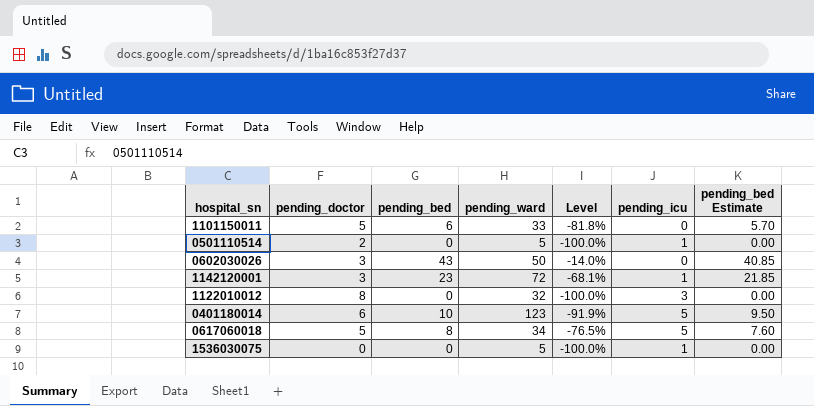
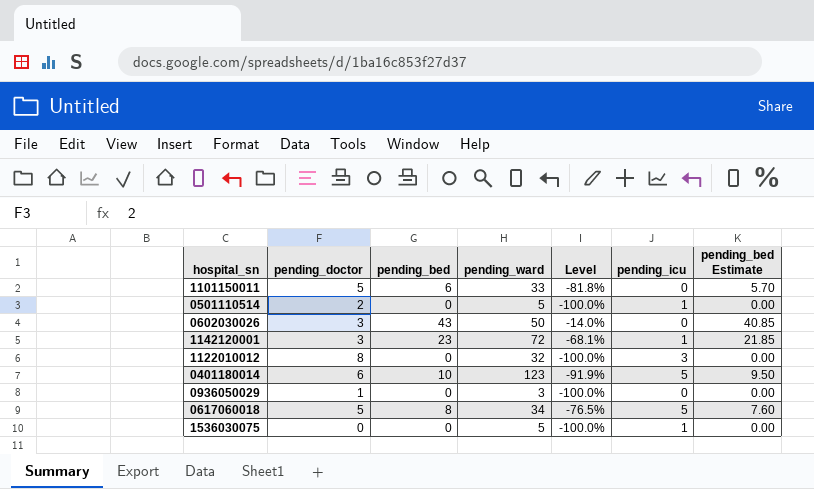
row 0936050029: none -> 1 | 0 | 3 | -100.0% | 0 | 0.00

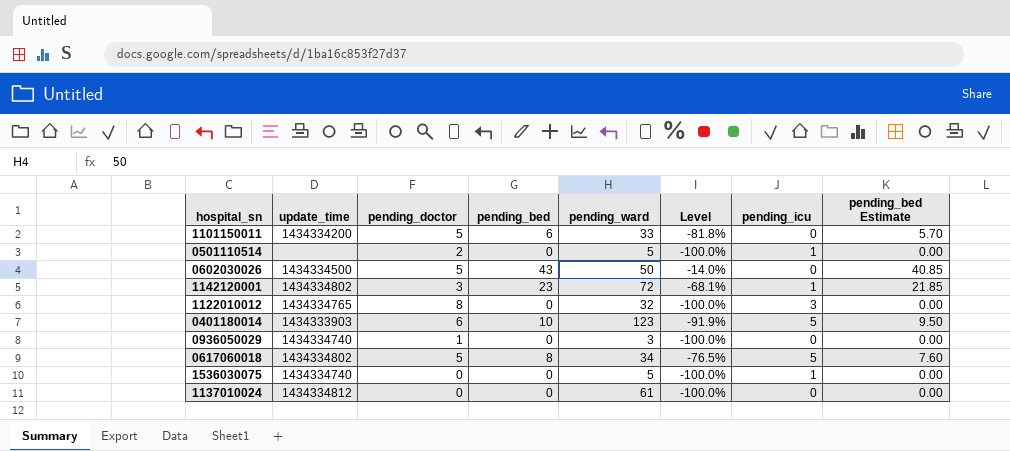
column update_time | position: none -> 2
0602030026 | pending_doctor: 3 -> 5
row 1137010024: none -> 1434334812 | 0 | 0 | 61 | -100.0% | 0 | 0.00

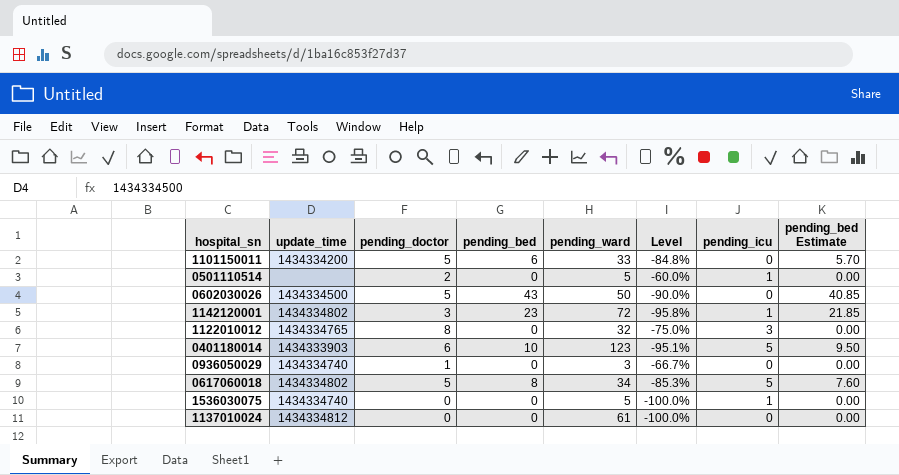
column Level | formula: ([pending_bed] - [pending_ward]) / [pending_ward] -> ([pending_doctor] - [pending_ward]) / [pending_ward]

